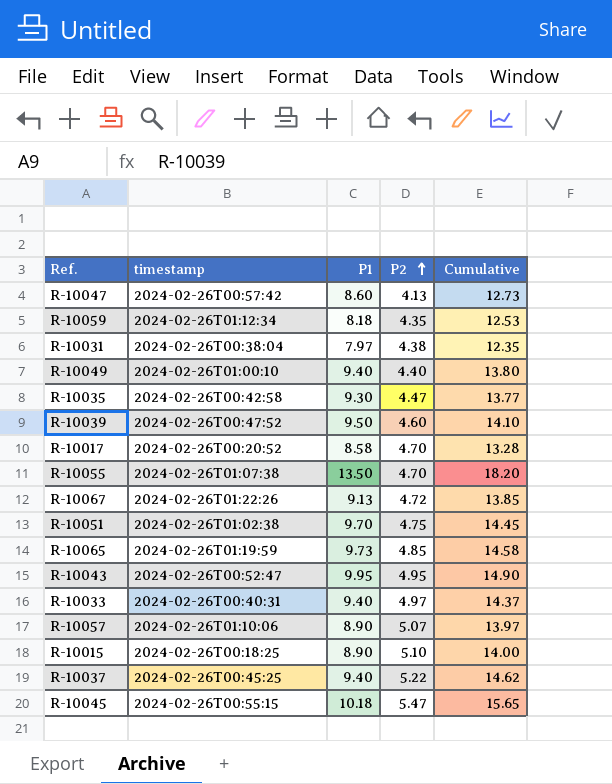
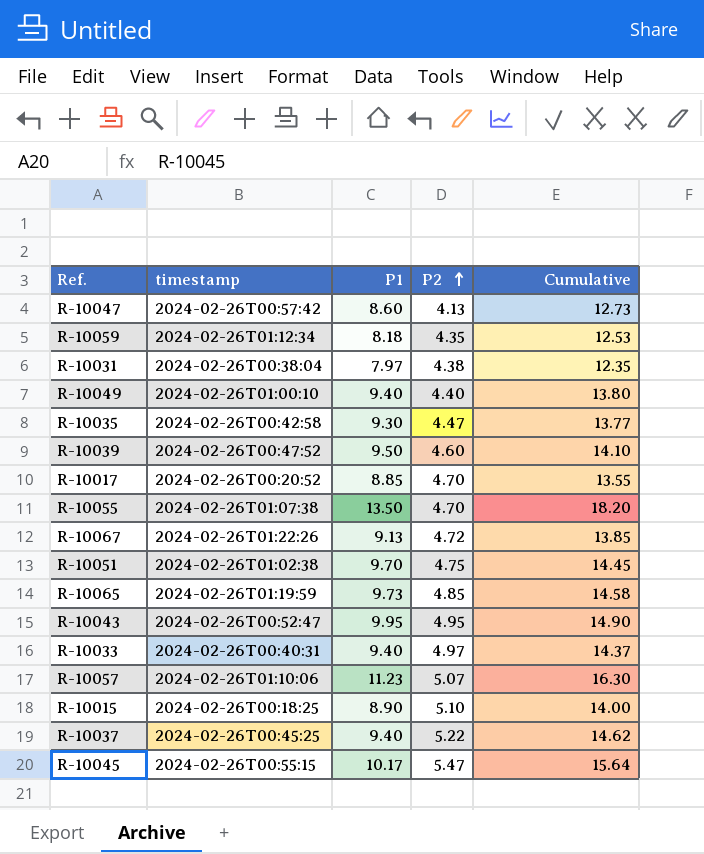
R-10017 | P1: 8.58 -> 8.85
R-10017 | Cumulative: 13.28 -> 13.55
R-10057 | P1: 8.90 -> 11.23
R-10057 | Cumulative: 13.97 -> 16.30
R-10045 | P1: 10.18 -> 10.17
R-10045 | Cumulative: 15.65 -> 15.64

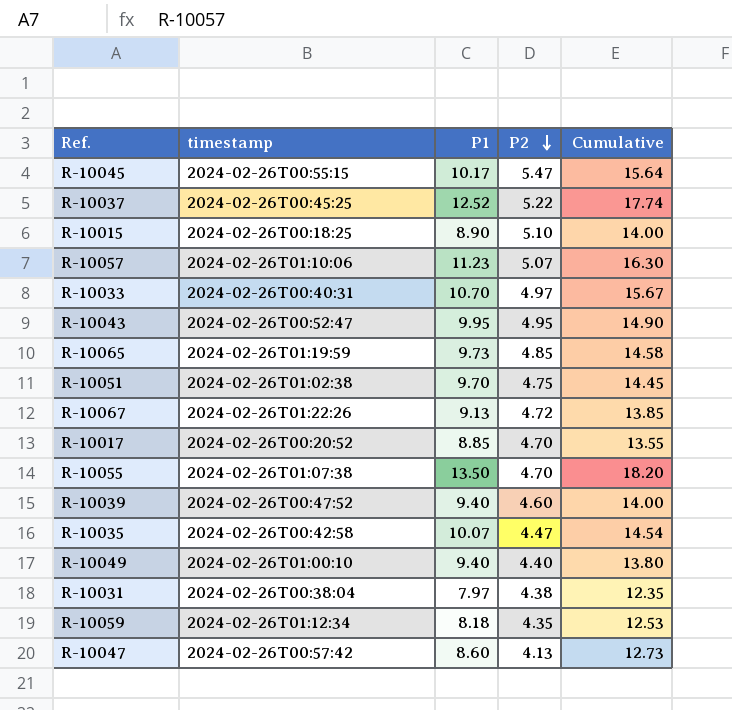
row order: P2 ascending -> P2 descending
R-10037 | P1: 9.40 -> 12.52
R-10037 | Cumulative: 14.62 -> 17.74
R-10033 | P1: 9.40 -> 10.70
R-10033 | Cumulative: 14.37 -> 15.67
R-10039 | P1: 9.50 -> 9.40
R-10039 | Cumulative: 14.10 -> 14.00
R-10035 | P1: 9.30 -> 10.07
R-10035 | Cumulative: 13.77 -> 14.54

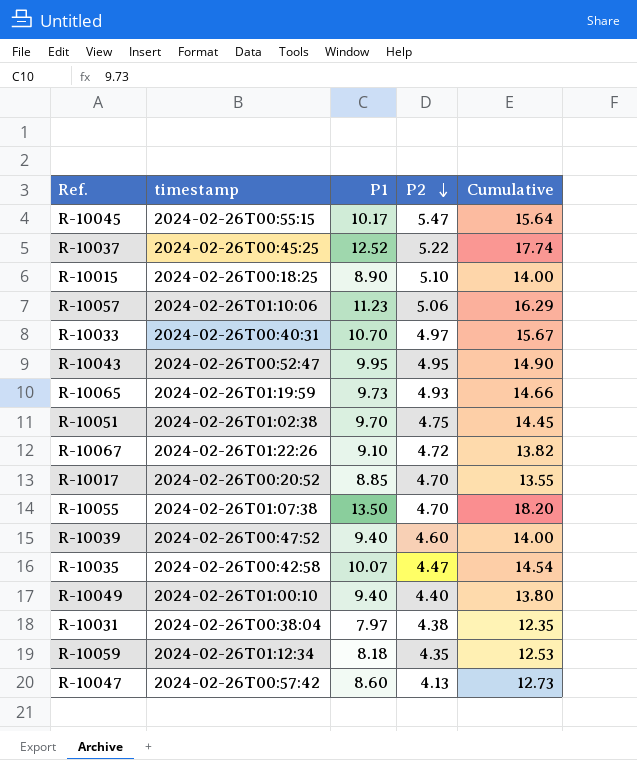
R-10057 | P2: 5.07 -> 5.06
R-10057 | Cumulative: 16.30 -> 16.29
R-10065 | P2: 4.85 -> 4.93
R-10065 | Cumulative: 14.58 -> 14.66
R-10067 | P1: 9.13 -> 9.10
R-10067 | Cumulative: 13.85 -> 13.82

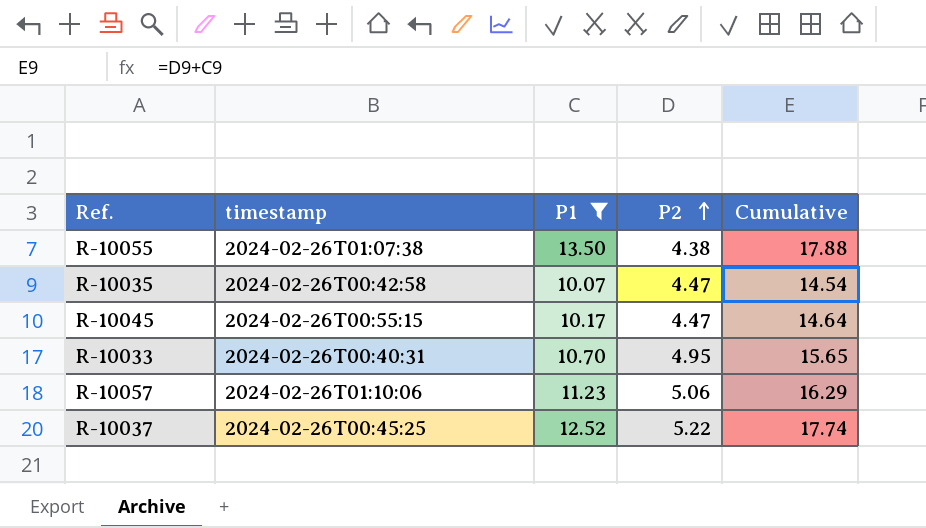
filter: none -> P1 >= 10.07
row order: P2 descending -> P2 ascending
R-10055 | P2: 4.70 -> 4.38
R-10055 | Cumulative: 18.20 -> 17.88
R-10045 | P2: 5.47 -> 4.47
R-10045 | Cumulative: 15.64 -> 14.64
R-10033 | P2: 4.97 -> 4.95
R-10033 | Cumulative: 15.67 -> 15.65

